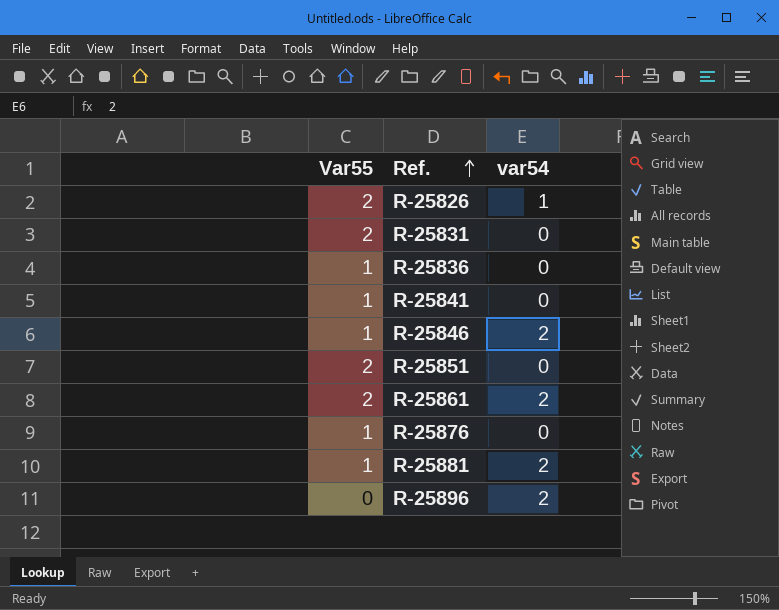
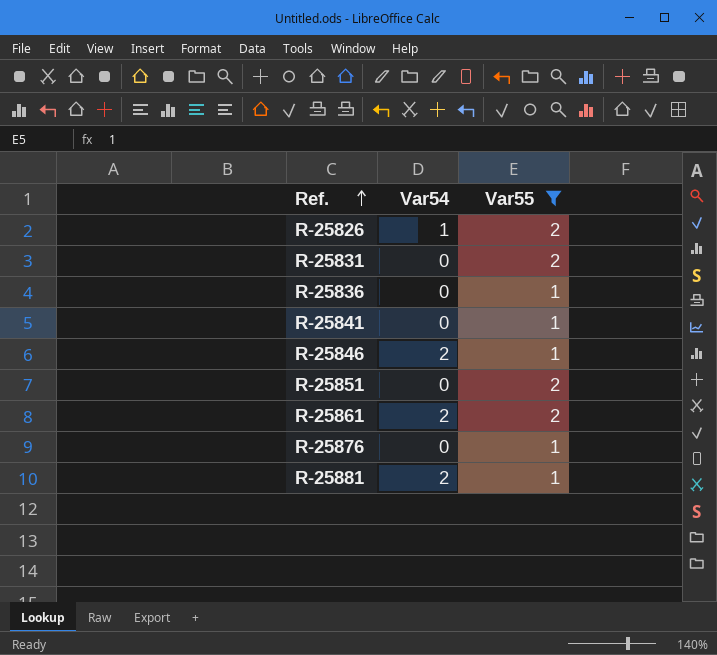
filter: none -> Var55 != 0
column name: var54 -> Var54
column Var55 | position: 1 -> 3

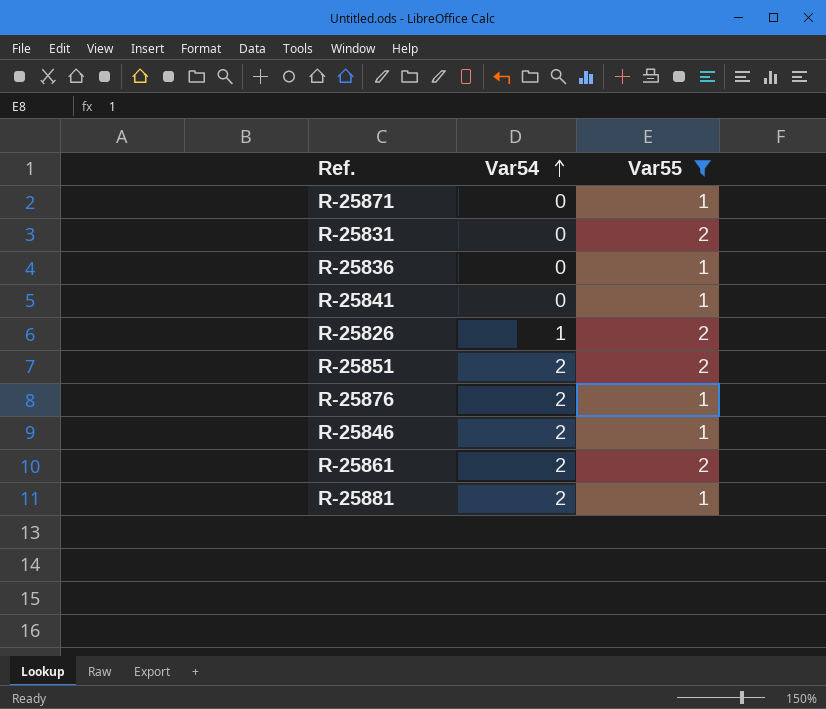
row order: Ref. ascending -> Var54 ascending
row R-25871: none -> 0 | 1
R-25851 | Var54: 0 -> 2
R-25876 | Var54: 0 -> 2

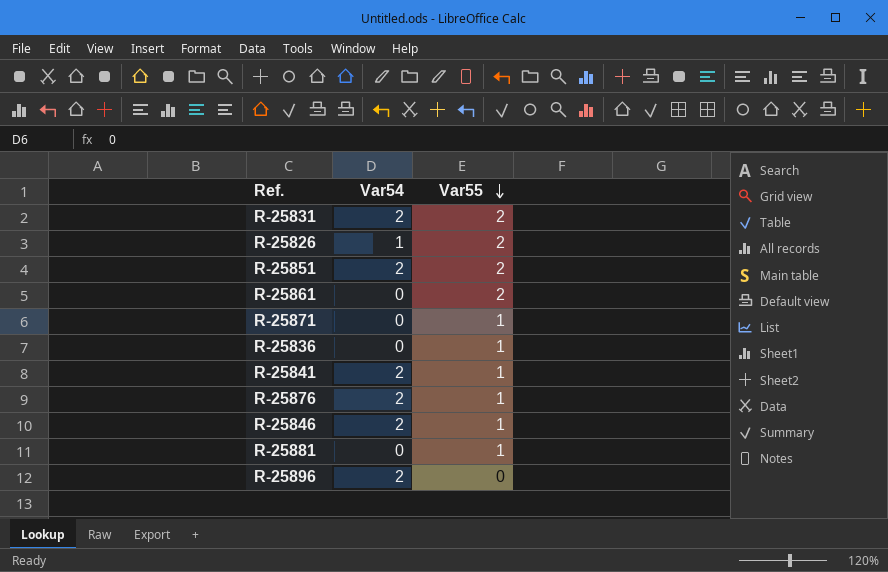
filter: Var55 != 0 -> none
row order: Var54 ascending -> Var55 descending
R-25831 | Var54: 0 -> 2
R-25861 | Var54: 2 -> 0
R-25841 | Var54: 0 -> 2
R-25881 | Var54: 2 -> 0

